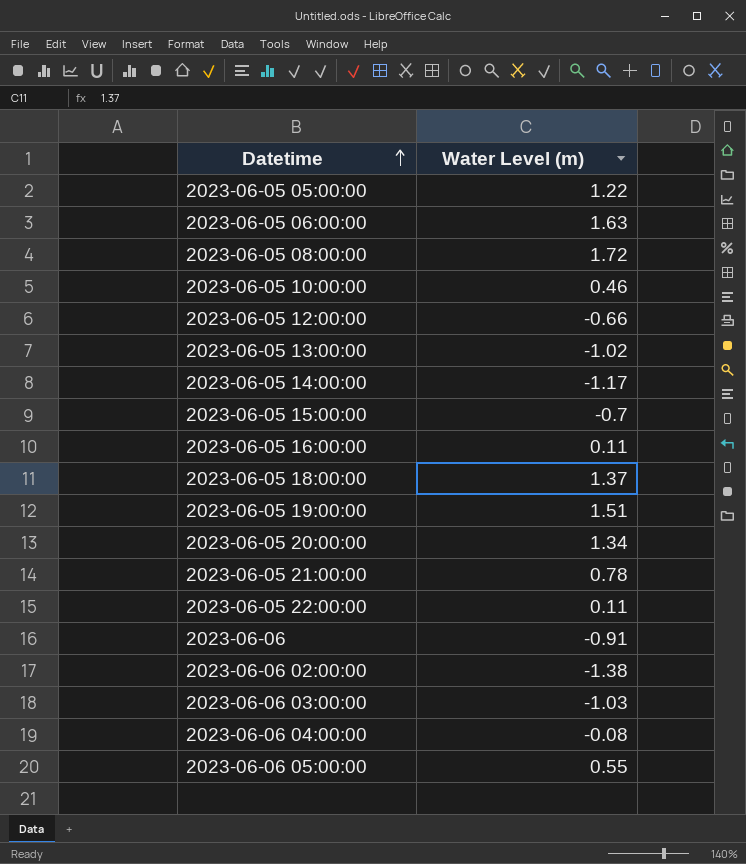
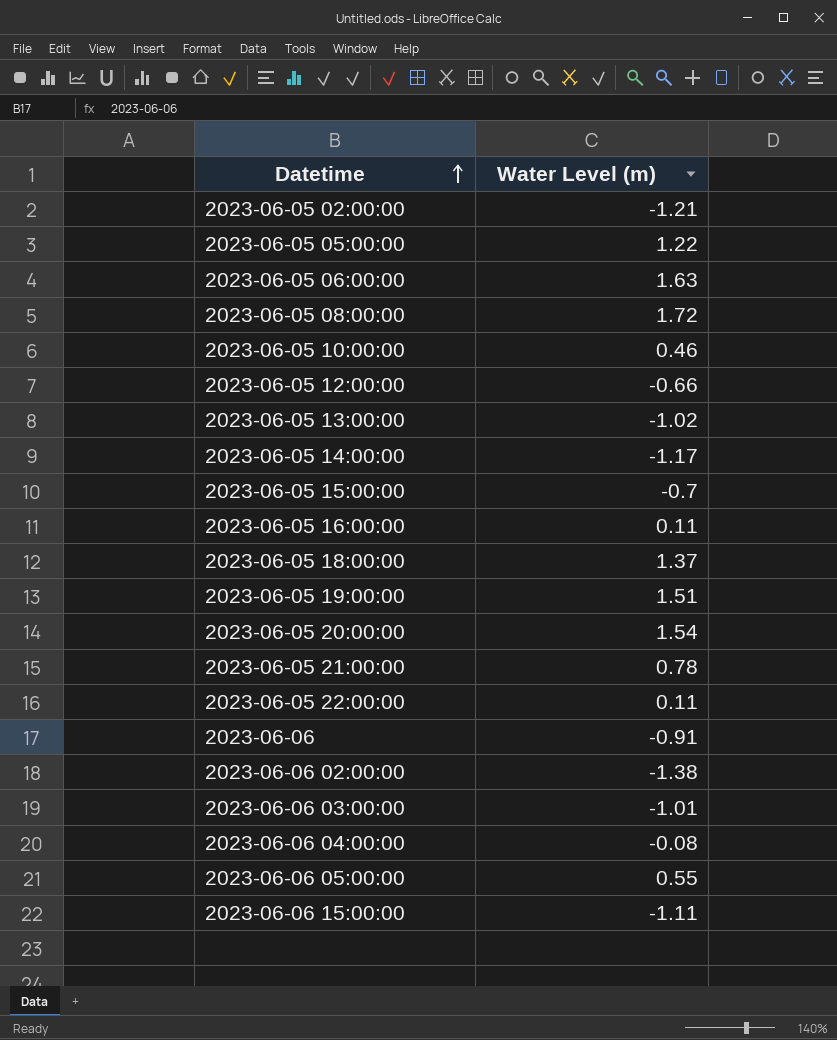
row 2023-06-05 02:00:00: none -> -1.21
2023-06-05 20:00:00 | Water Level (m): 1.34 -> 1.54
2023-06-06 03:00:00 | Water Level (m): -1.03 -> -1.01
row 2023-06-06 15:00:00: none -> -1.11

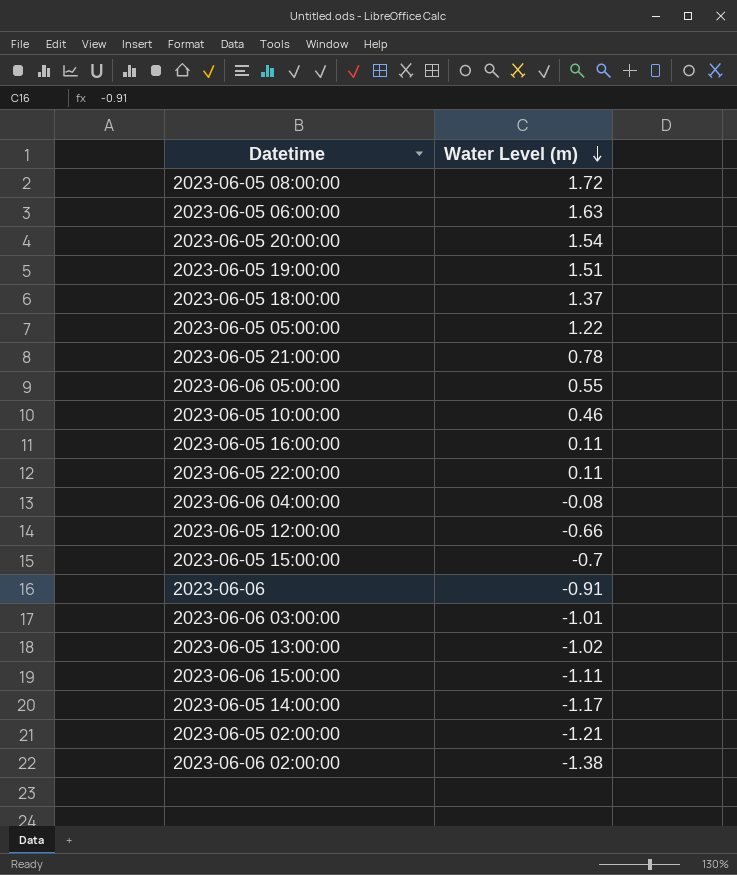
row order: Datetime ascending -> Water Level (m) descending

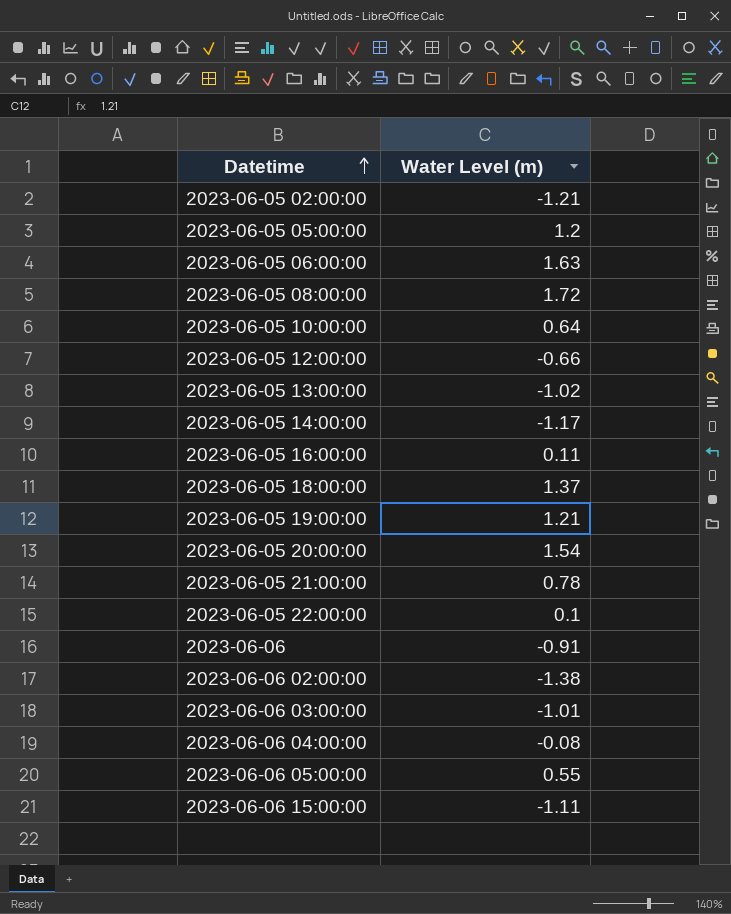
row order: Water Level (m) descending -> Datetime ascending
row 2023-06-05 15:00:00: -0.7 -> none
2023-06-05 05:00:00 | Water Level (m): 1.22 -> 1.2
2023-06-05 10:00:00 | Water Level (m): 0.46 -> 0.64
2023-06-05 19:00:00 | Water Level (m): 1.51 -> 1.21
2023-06-05 22:00:00 | Water Level (m): 0.11 -> 0.1

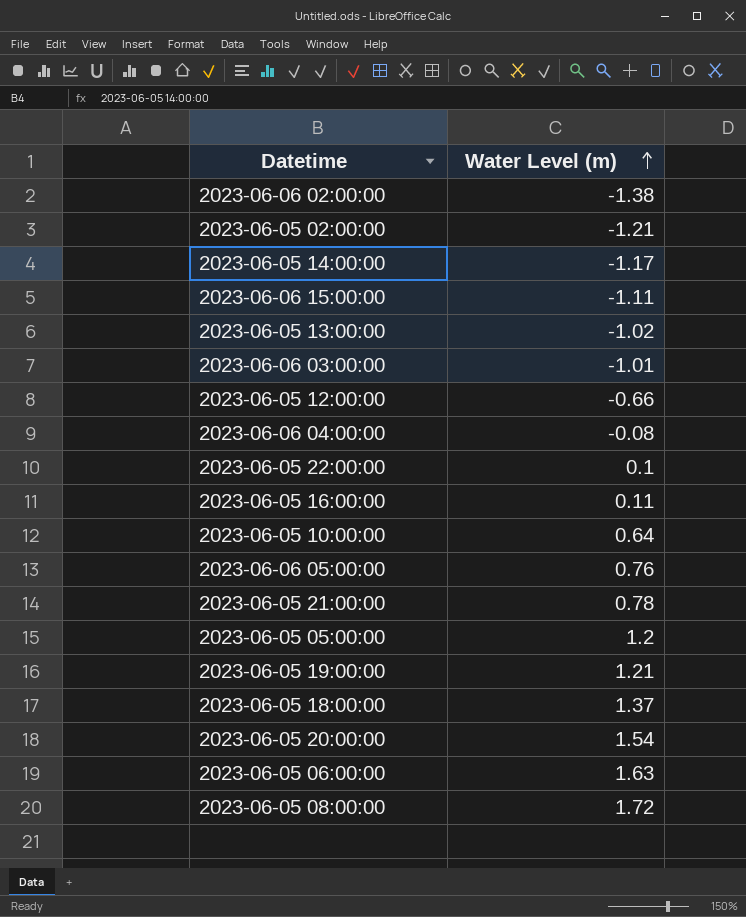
row order: Datetime ascending -> Water Level (m) ascending
row 2023-06-06: -0.91 -> none
2023-06-06 05:00:00 | Water Level (m): 0.55 -> 0.76

